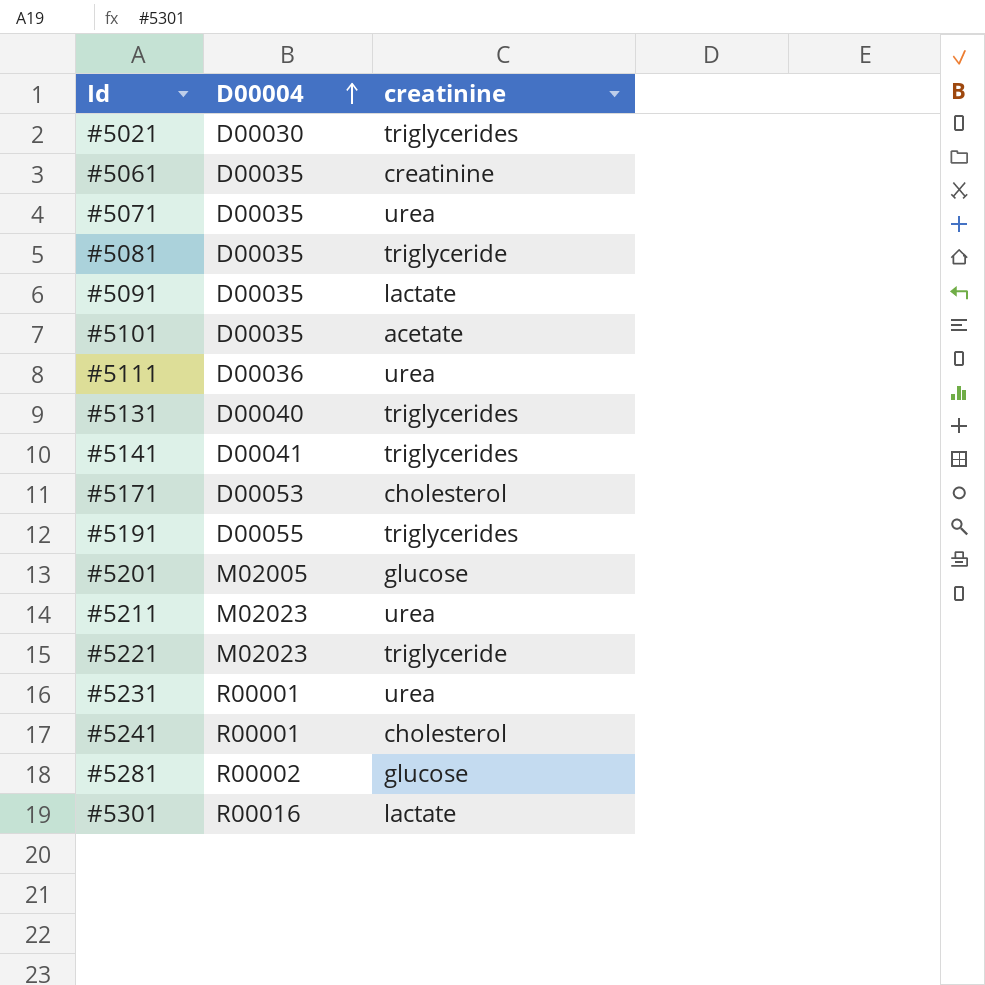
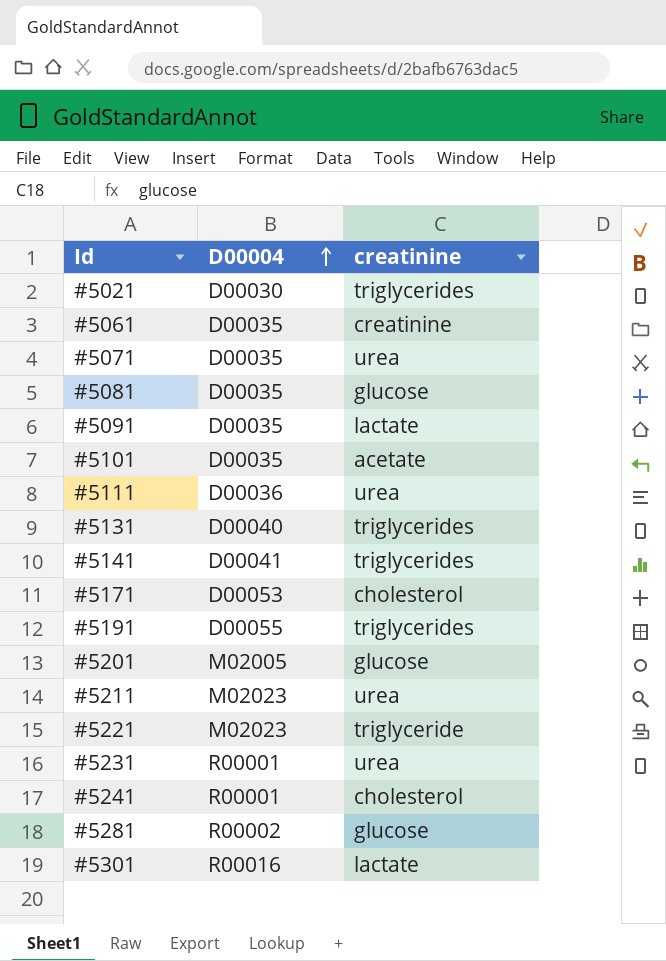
#5081 | creatinine: triglyceride -> glucose

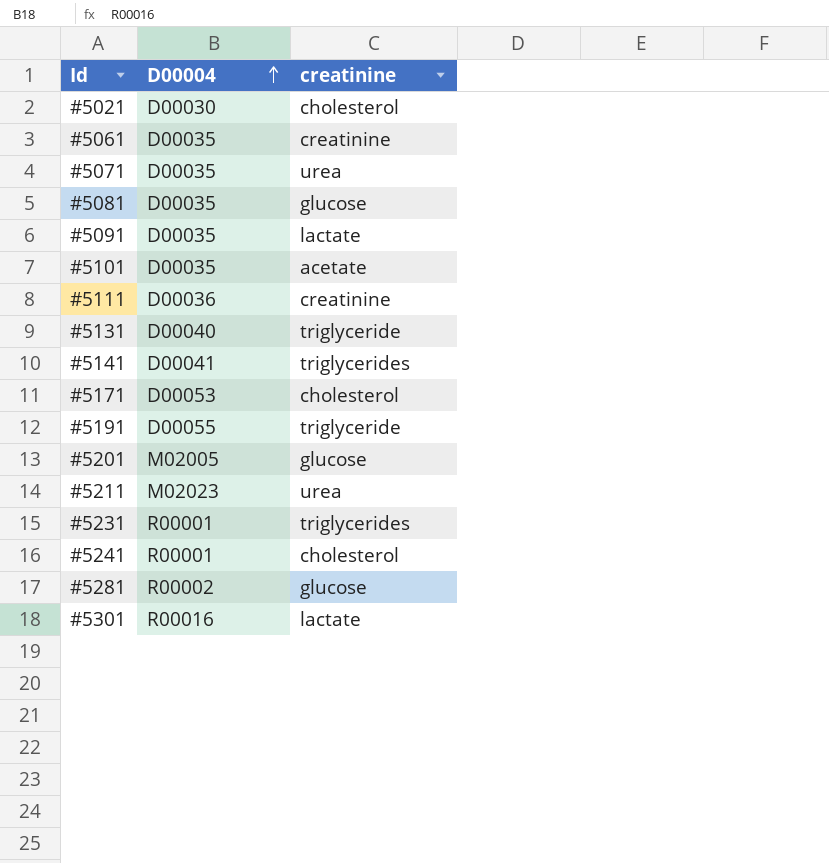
row #5221: M02023 | triglyceride -> none
#5021 | creatinine: triglycerides -> cholesterol
#5111 | creatinine: urea -> creatinine
#5131 | creatinine: triglycerides -> triglyceride
#5191 | creatinine: triglycerides -> triglyceride
#5231 | creatinine: urea -> triglycerides

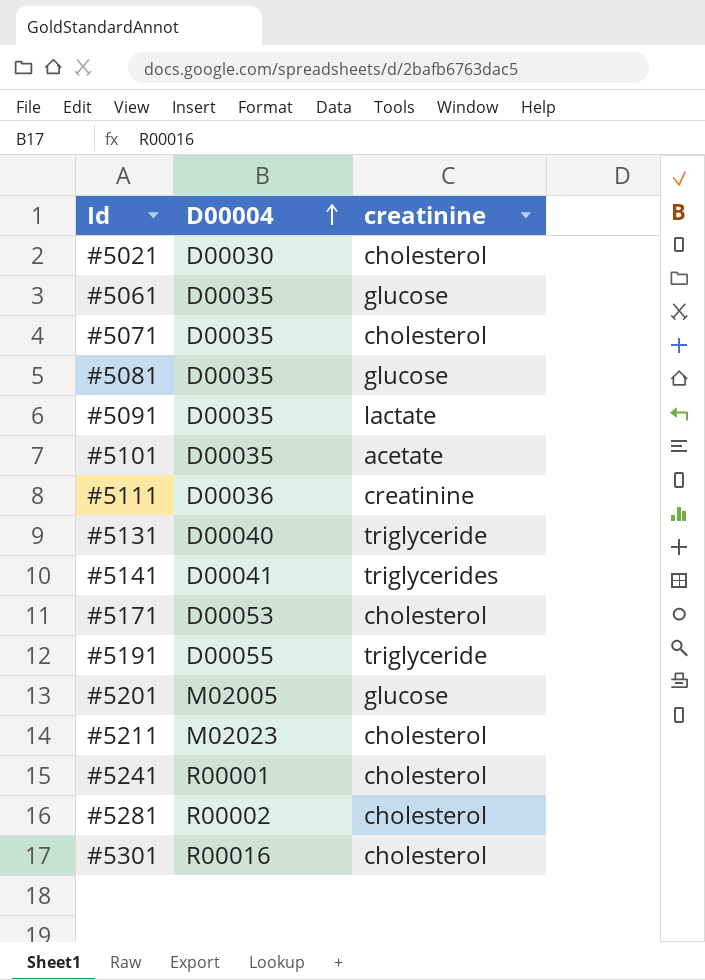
row #5231: R00001 | triglycerides -> none
#5061 | creatinine: creatinine -> glucose
#5071 | creatinine: urea -> cholesterol
#5211 | creatinine: urea -> cholesterol
#5281 | creatinine: glucose -> cholesterol
#5301 | creatinine: lactate -> cholesterol

